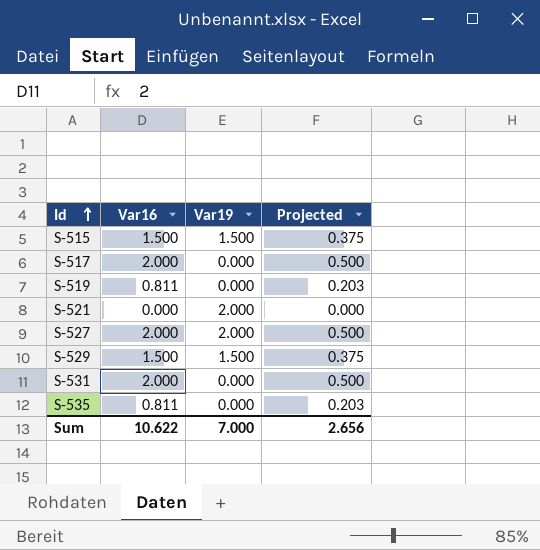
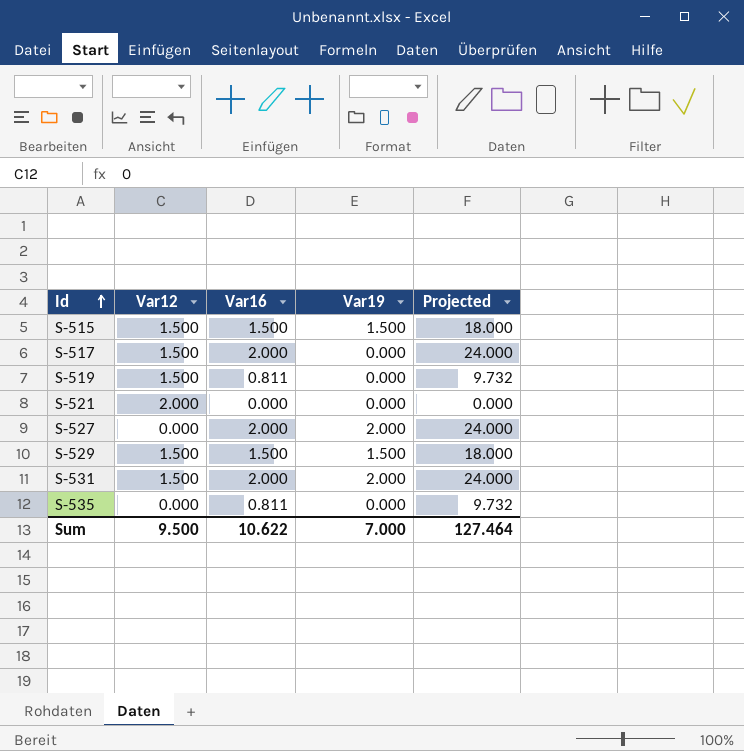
column Var12 | position: none -> 2
column Projected | formula: [Var16] * 0.25 -> [Var16] * 12
S-521 | Var19: 2.000 -> 0.000
S-531 | Var19: 0.000 -> 2.000
Sum | Projected: 2.656 -> 127.464

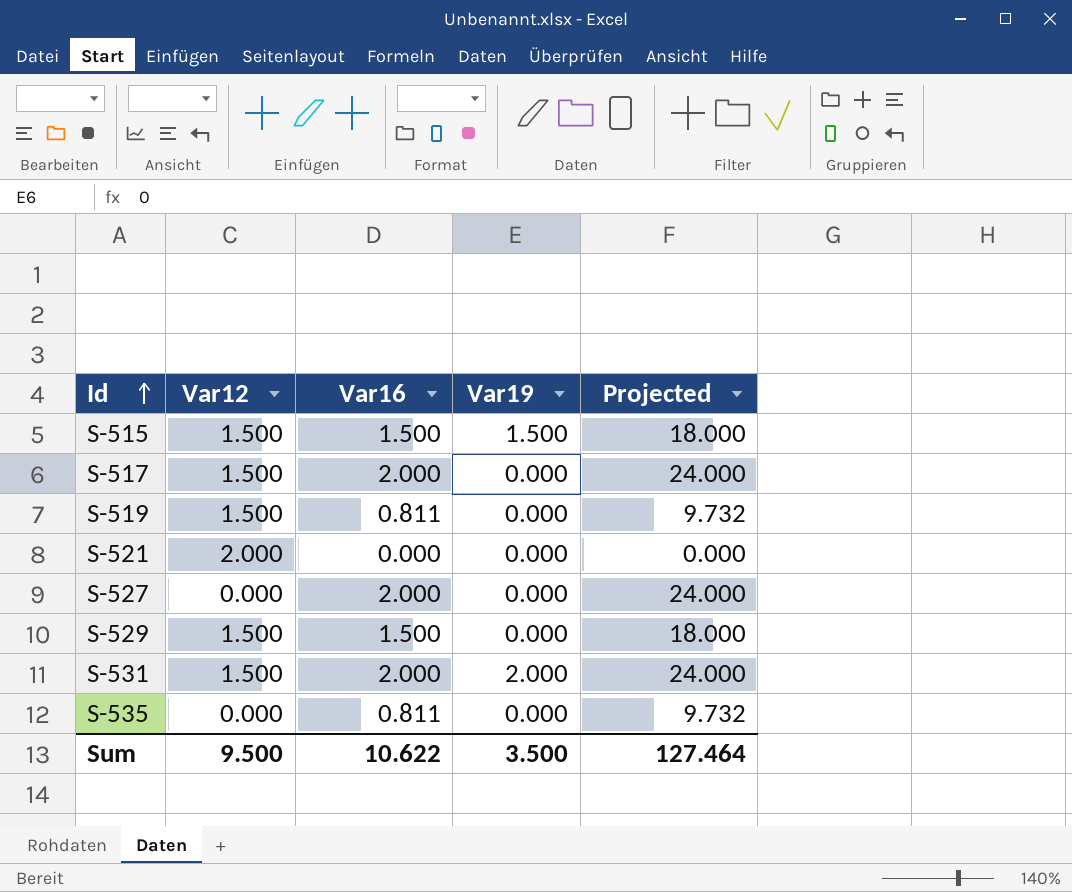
S-527 | Var19: 2.000 -> 0.000
S-529 | Var19: 1.500 -> 0.000
Sum | Var19: 7.000 -> 3.500

